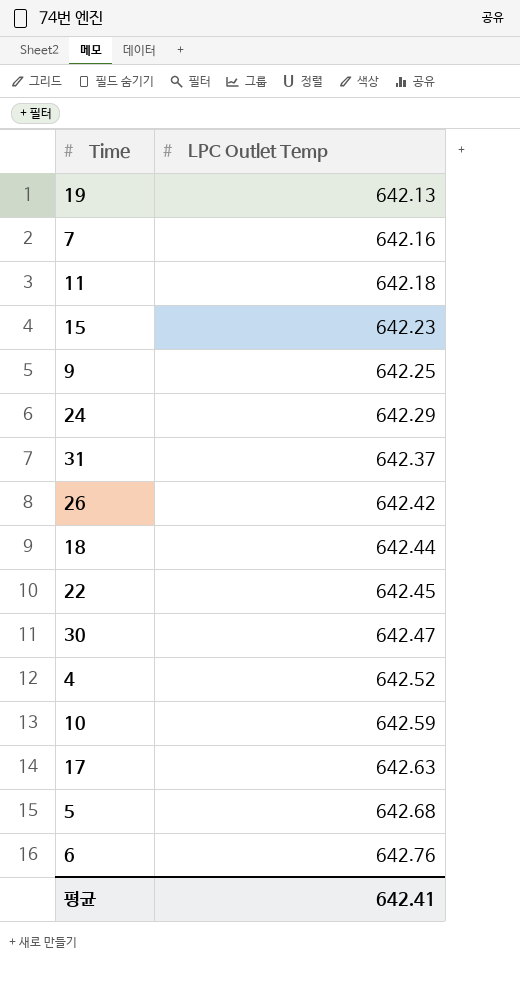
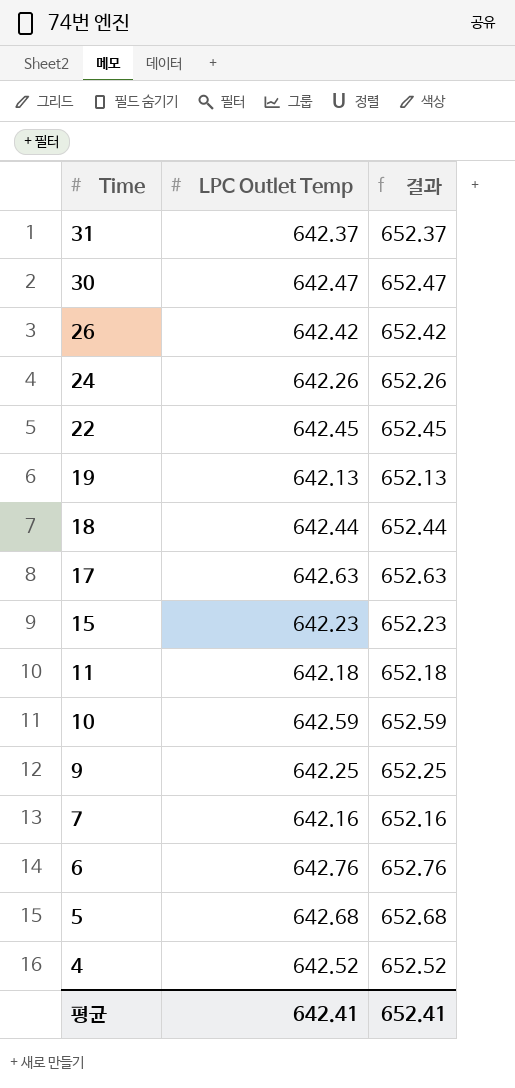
row order: LPC Outlet Temp ascending -> Time descending
column 결과 | formula: none -> [LPC Outlet Temp] + 10
24 | LPC Outlet Temp: 642.29 -> 642.26

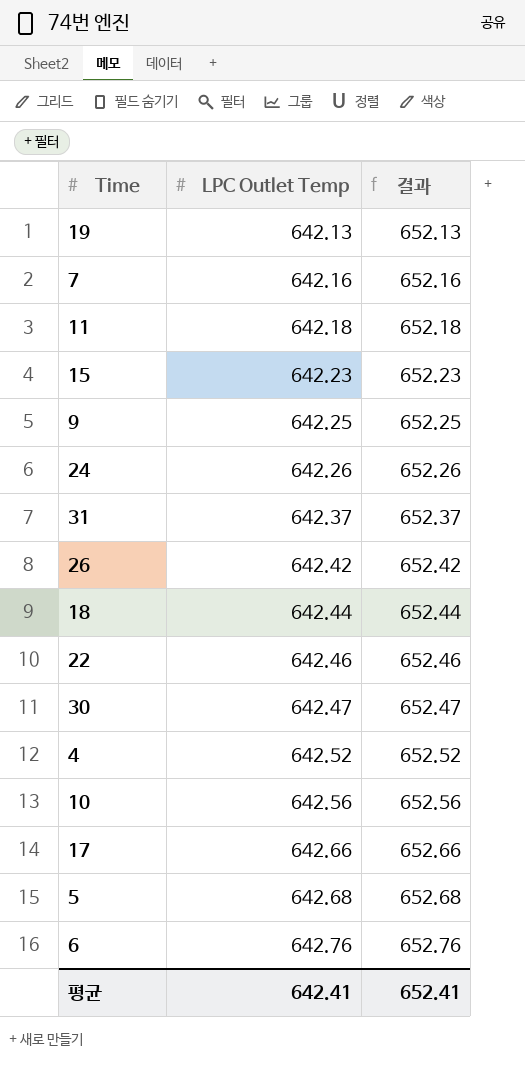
row order: Time descending -> LPC Outlet Temp ascending
22 | LPC Outlet Temp: 642.45 -> 642.46
22 | 결과: 652.45 -> 652.46
10 | LPC Outlet Temp: 642.59 -> 642.56
10 | 결과: 652.59 -> 652.56
17 | LPC Outlet Temp: 642.63 -> 642.66
17 | 결과: 652.63 -> 652.66

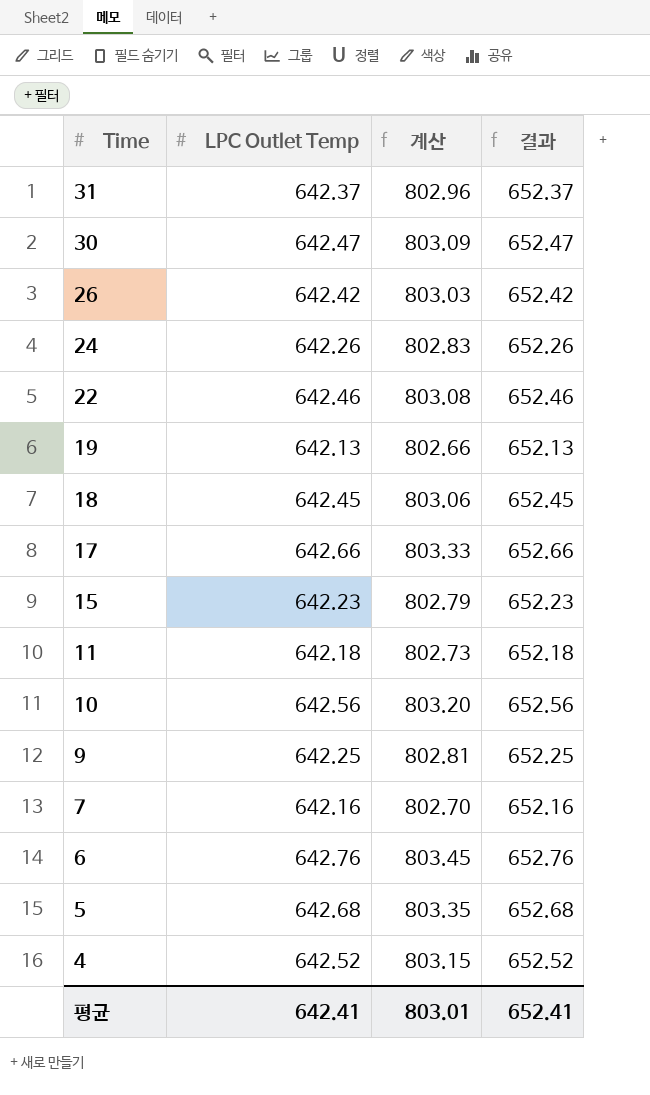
row order: LPC Outlet Temp ascending -> Time descending
column 계산 | formula: none -> [LPC Outlet Temp] * 1.25
18 | LPC Outlet Temp: 642.44 -> 642.45
18 | 결과: 652.44 -> 652.45

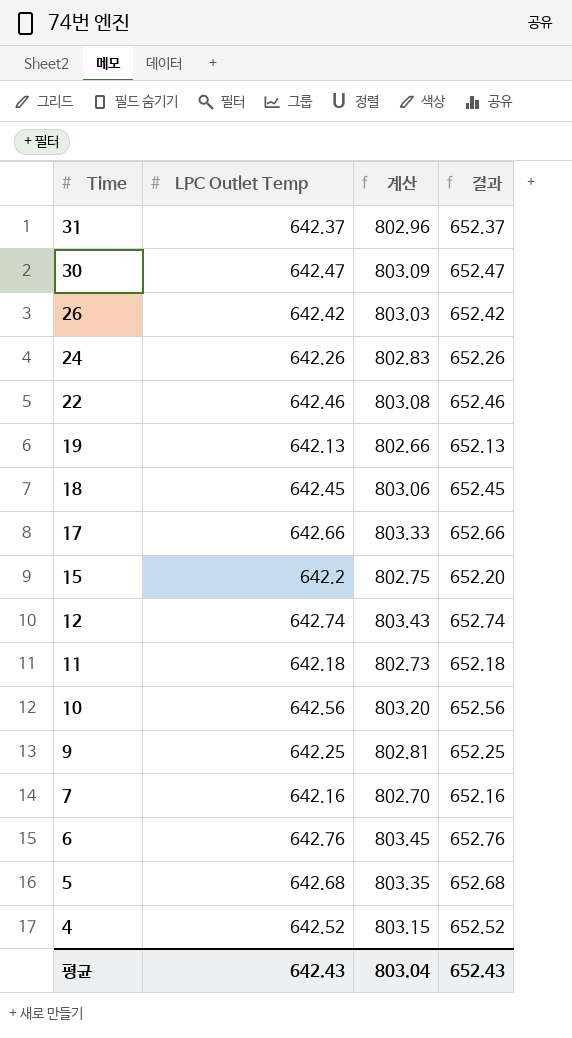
15 | LPC Outlet Temp: 642.23 -> 642.2
15 | 계산: 802.79 -> 802.75
15 | 결과: 652.23 -> 652.20
row 12: none -> 642.74 | 803.43 | 652.74
평균 | LPC Outlet Temp: 642.41 -> 642.43
평균 | 계산: 803.01 -> 803.04
평균 | 결과: 652.41 -> 652.43

